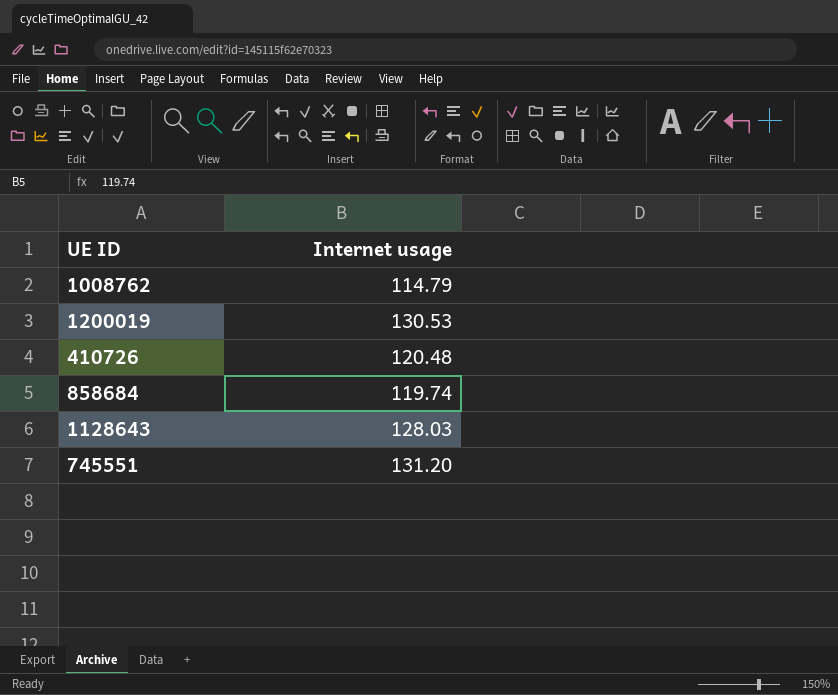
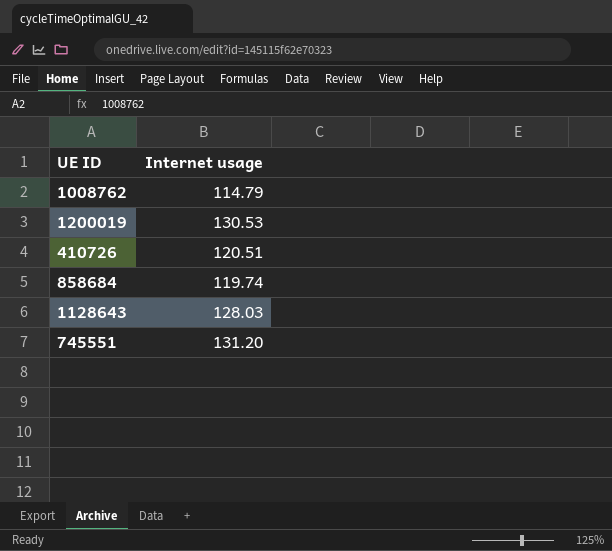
410726 | Internet usage: 120.48 -> 120.51

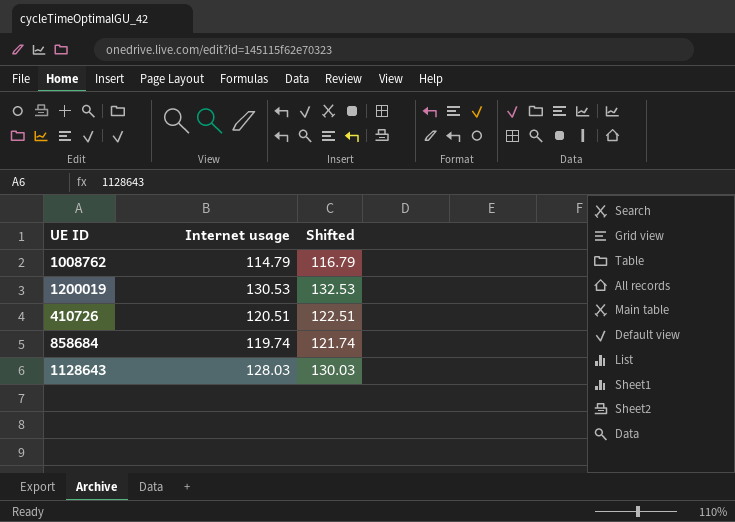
column Shifted | formula: none -> [Internet usage] + 2
row 745551: 131.20 -> none

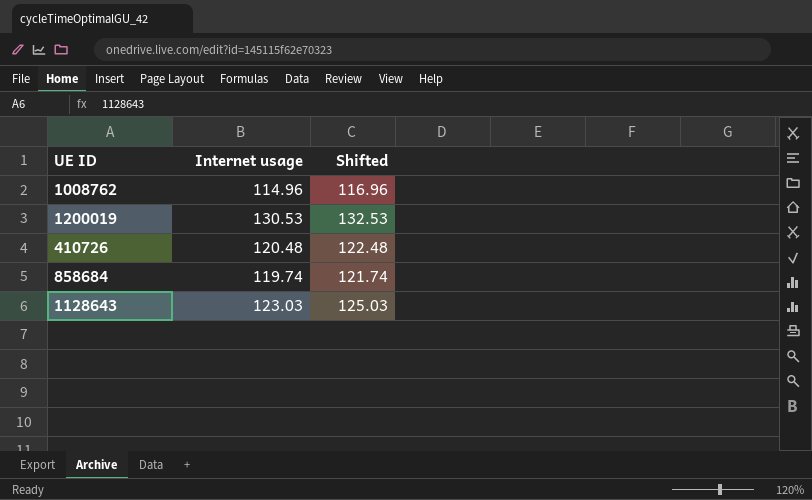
1008762 | Internet usage: 114.79 -> 114.96
1008762 | Shifted: 116.79 -> 116.96
410726 | Internet usage: 120.51 -> 120.48
410726 | Shifted: 122.51 -> 122.48
1128643 | Internet usage: 128.03 -> 123.03
1128643 | Shifted: 130.03 -> 125.03

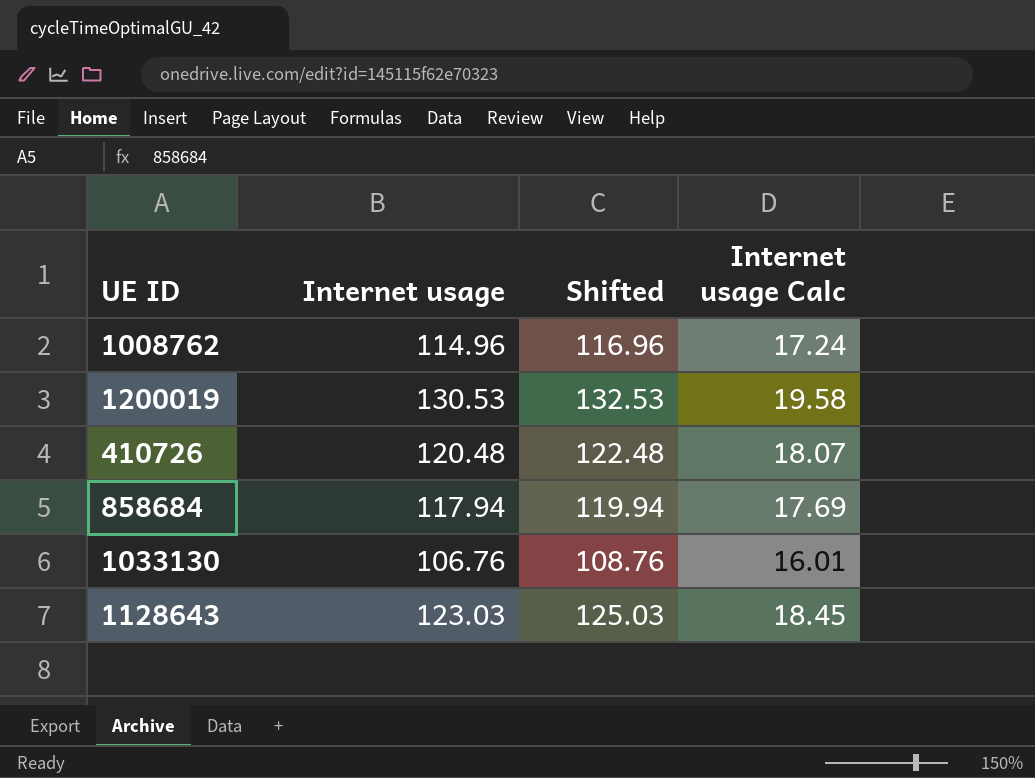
column Internet usage Calc | formula: none -> [Internet usage] * 0.15
858684 | Internet usage: 119.74 -> 117.94
858684 | Shifted: 121.74 -> 119.94
row 1033130: none -> 106.76 | 108.76 | 16.01

